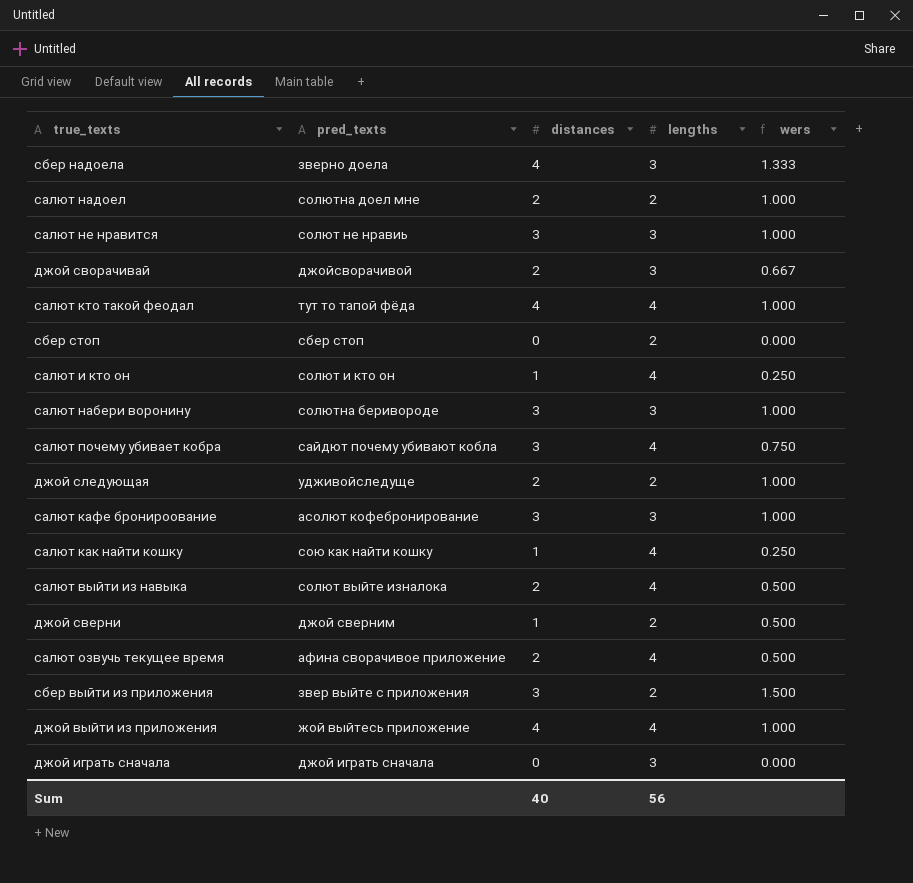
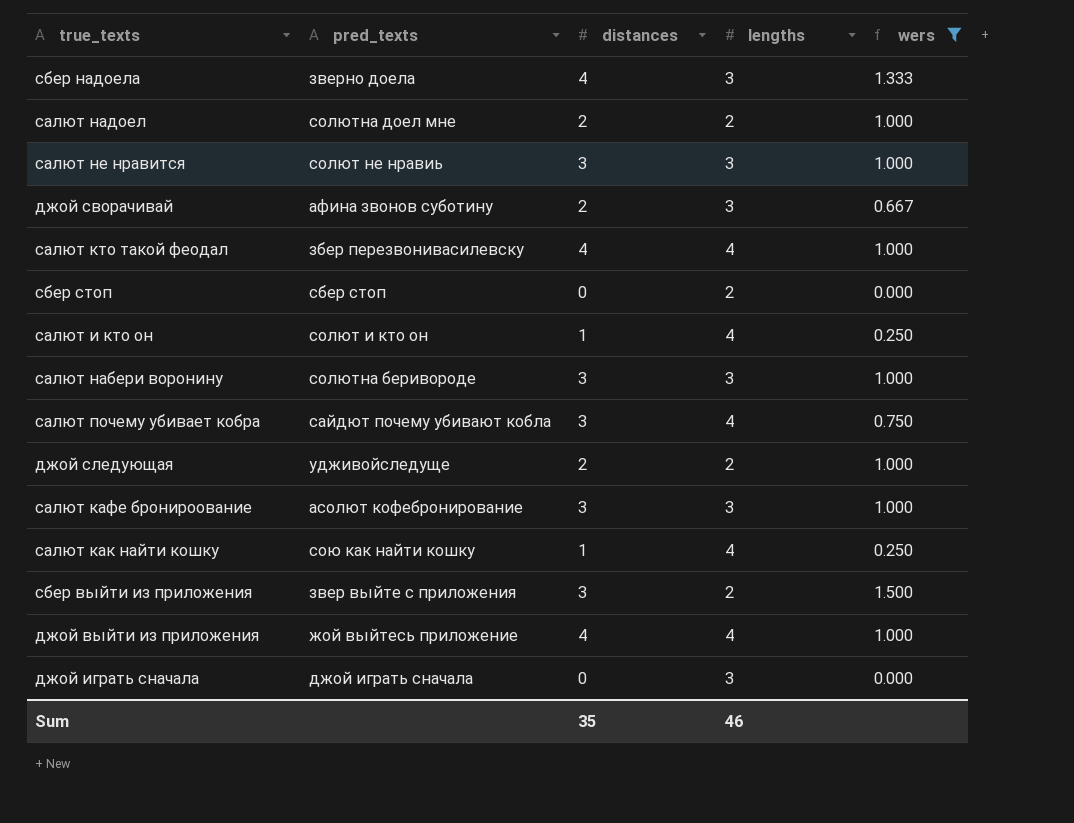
filter: none -> wers != 0.500
джой сворачивай | pred_texts: джойсворачивой -> афина звонов суботину
салют кто такой феодал | pred_texts: тут то тапой фёда -> збер перезвонивасилевску
Sum | distances: 40 -> 35
Sum | lengths: 56 -> 46

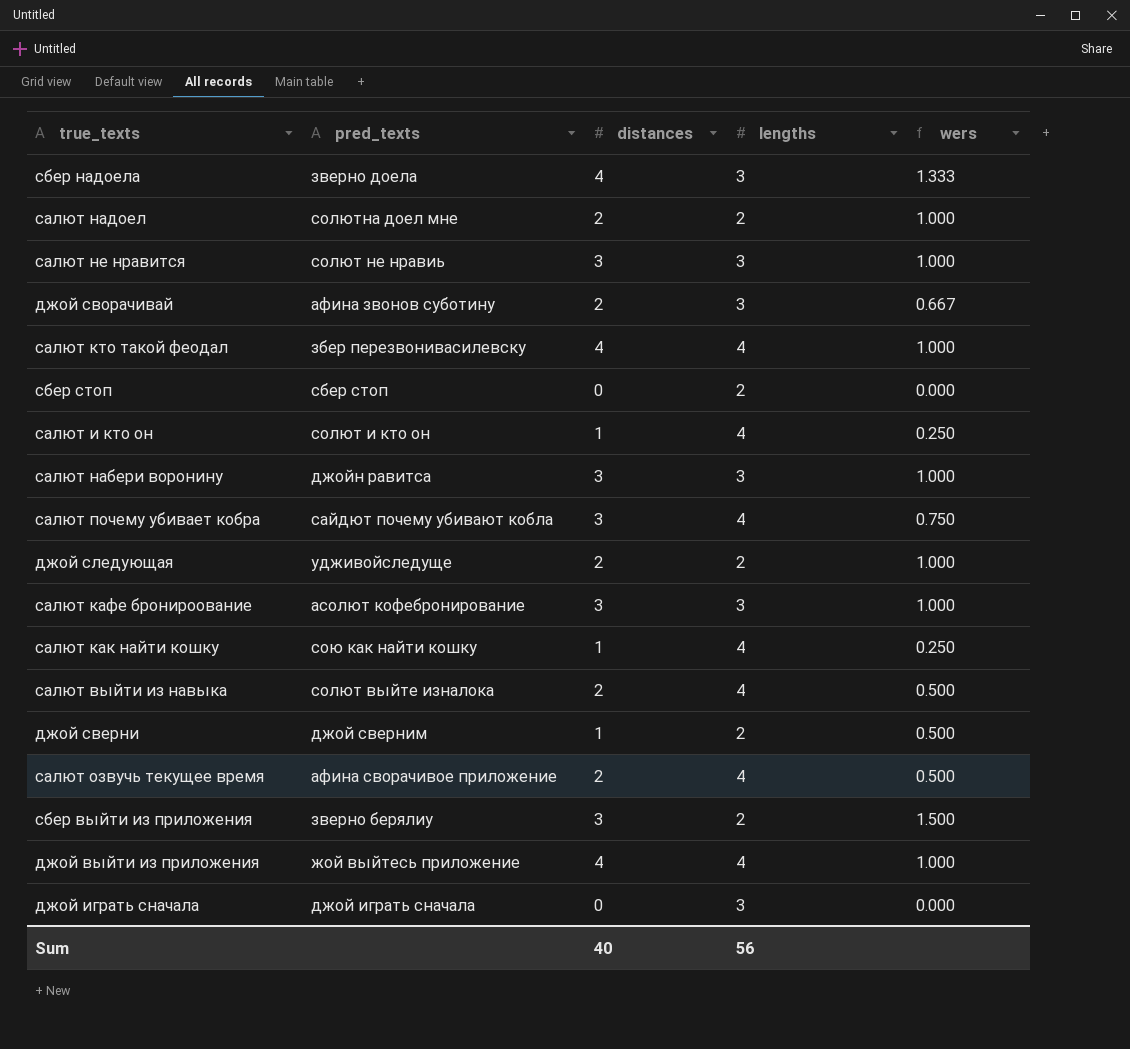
filter: wers != 0.500 -> none
салют набери воронину | pred_texts: солютна беривороде -> джойн равитса
сбер выйти из приложения | pred_texts: звер выйте с приложения -> зверно берялиу
Sum | distances: 35 -> 40
Sum | lengths: 46 -> 56

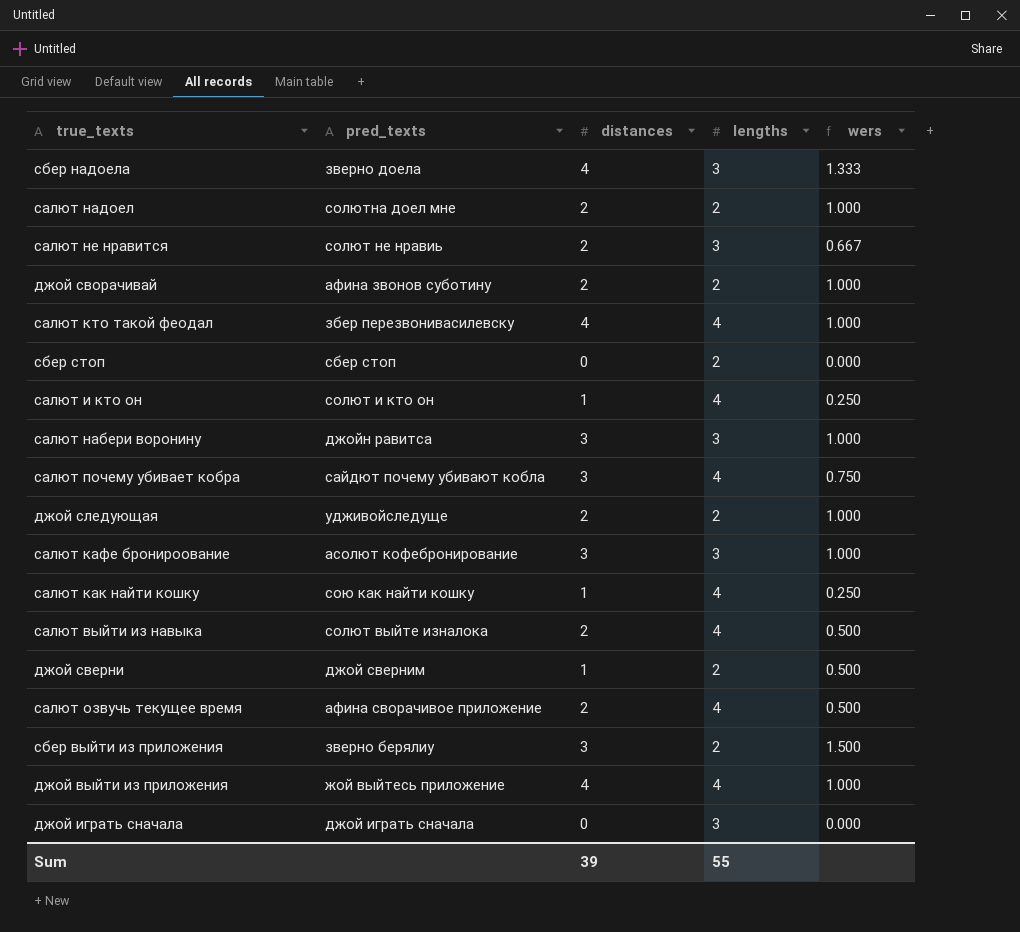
салют не нравится | distances: 3 -> 2
салют не нравится | wers: 1.000 -> 0.667
джой сворачивай | lengths: 3 -> 2
джой сворачивай | wers: 0.667 -> 1.000
Sum | distances: 40 -> 39
Sum | lengths: 56 -> 55

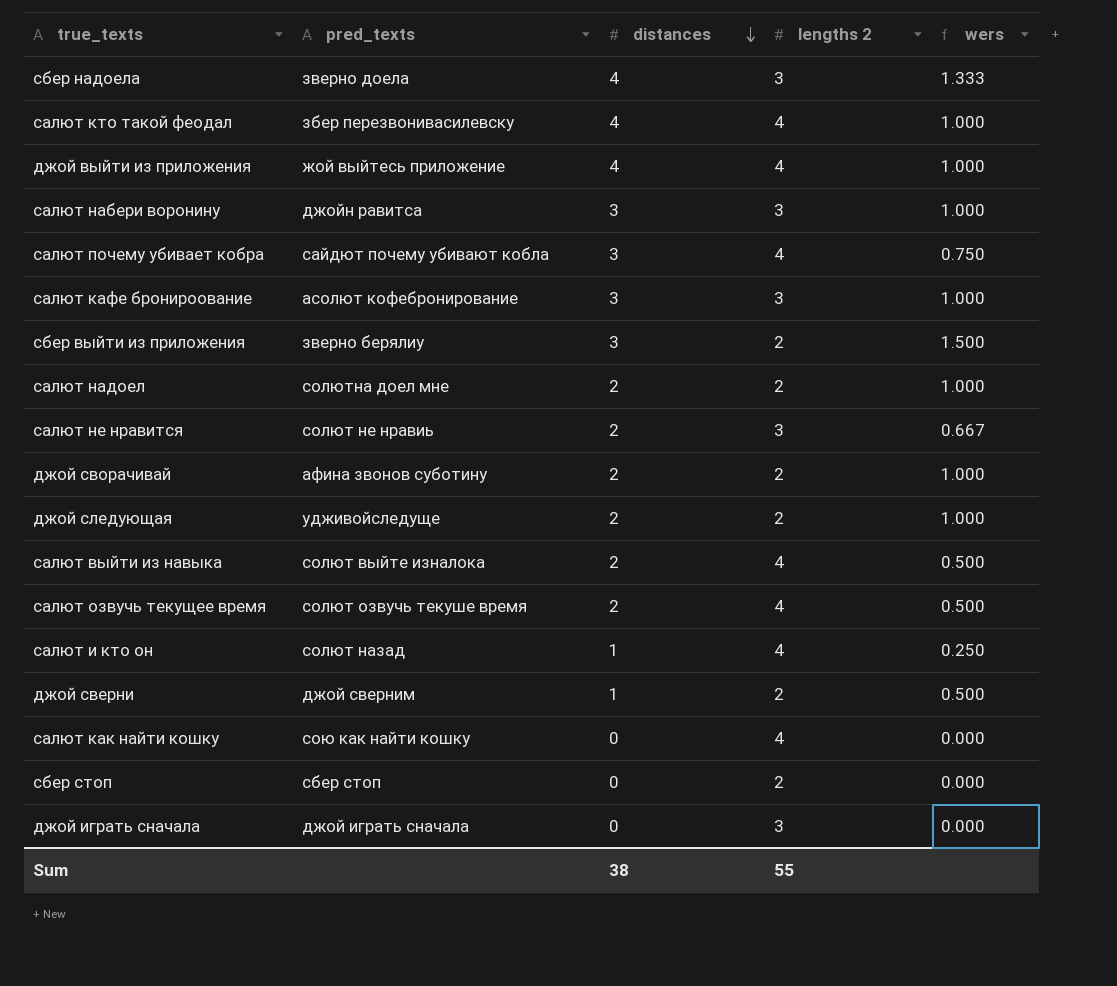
row order: none -> distances descending
column name: lengths -> lengths 2
салют озвучь текущее время | pred_texts: афина сворачивое приложение -> солют озвучь текуше время
салют и кто он | pred_texts: солют и кто он -> солют назад
салют как найти кошку | distances: 1 -> 0
салют как найти кошку | wers: 0.250 -> 0.000
Sum | distances: 39 -> 38

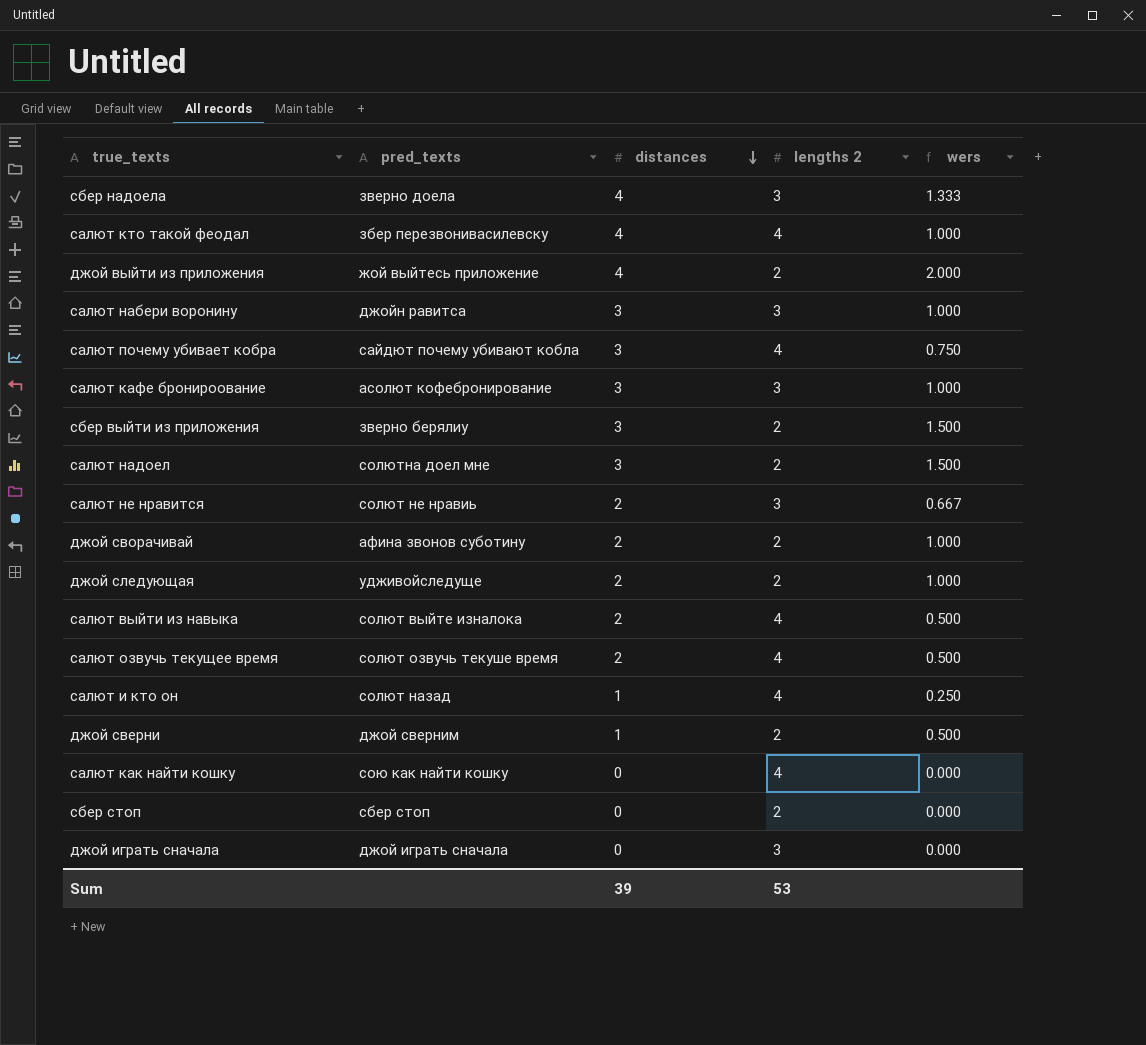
джой выйти из приложения | lengths 2: 4 -> 2
джой выйти из приложения | wers: 1.000 -> 2.000
салют надоел | distances: 2 -> 3
салют надоел | wers: 1.000 -> 1.500
Sum | distances: 38 -> 39
Sum | lengths 2: 55 -> 53

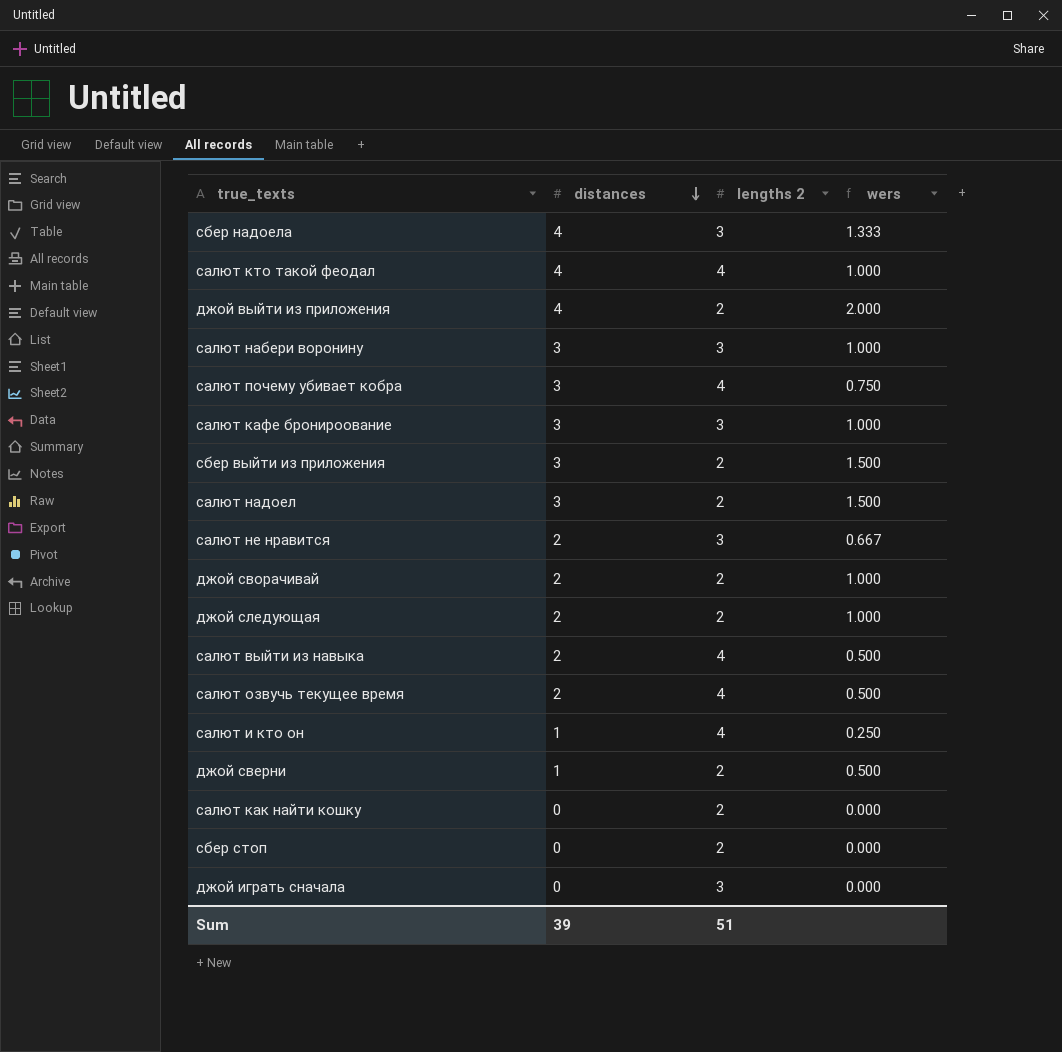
column pred_texts | position: 2 -> none
салют как найти кошку | lengths 2: 4 -> 2
Sum | lengths 2: 53 -> 51

